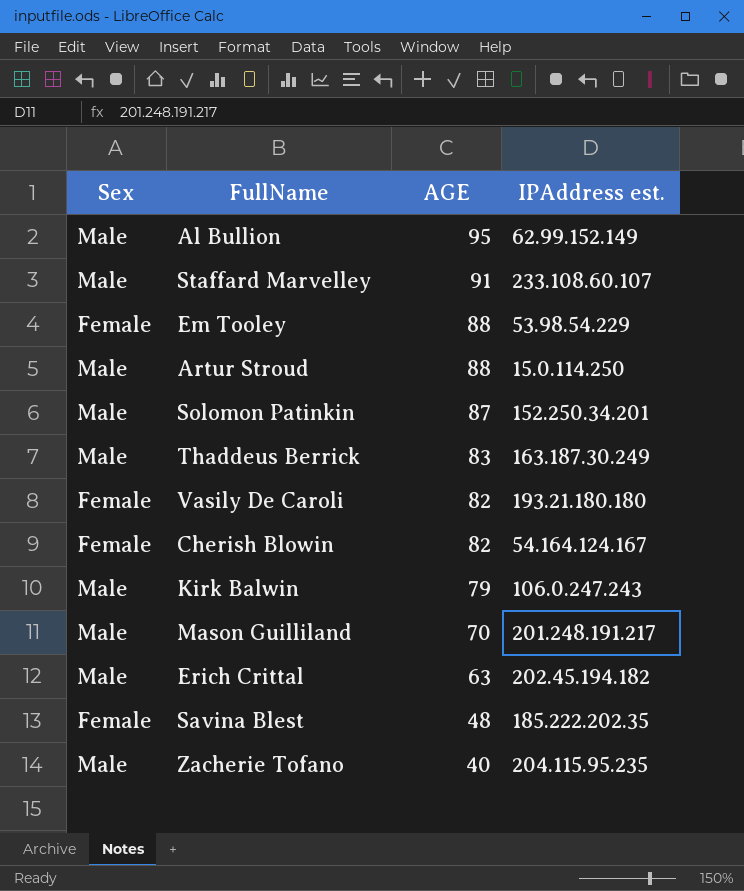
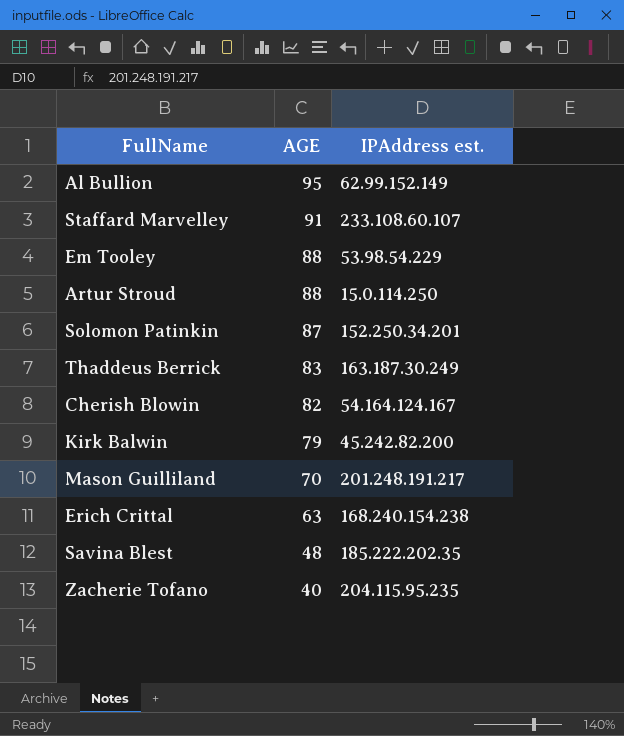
column Sex | position: 1 -> none
row Vasily De Caroli: Female | 82 | 193.21.180.180 -> none
Kirk Balwin | IPAddress est.: 106.0.247.243 -> 45.242.82.200
Erich Crittal | IPAddress est.: 202.45.194.182 -> 168.240.154.238

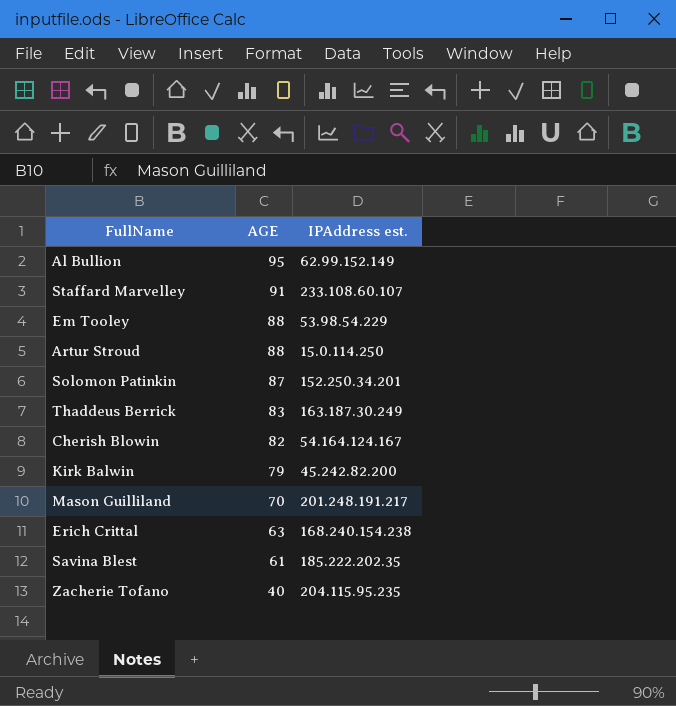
Savina Blest | AGE: 48 -> 61

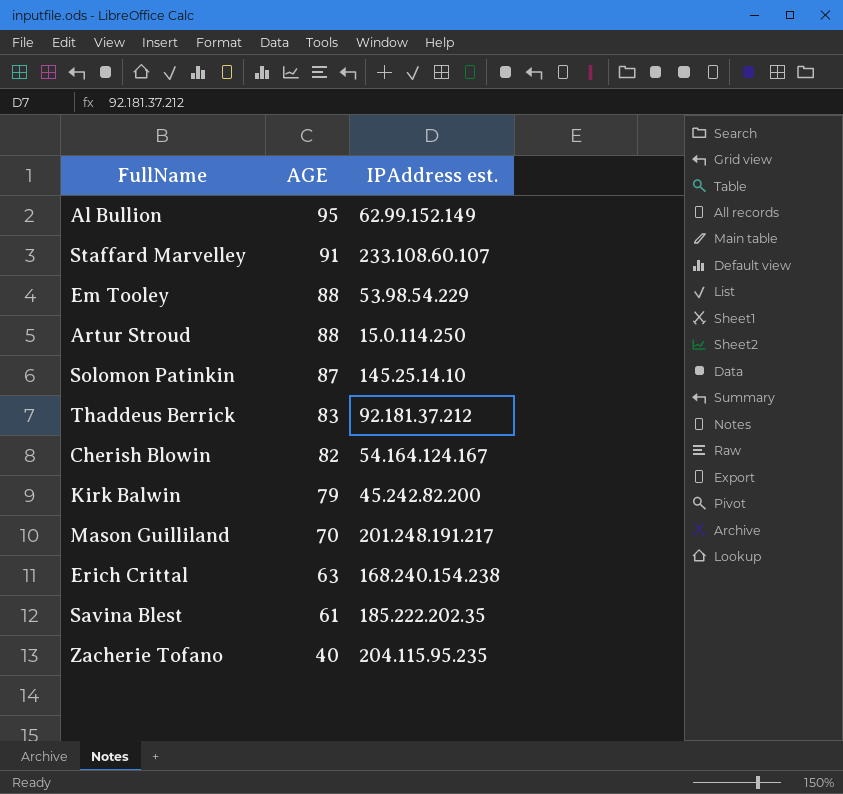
Solomon Patinkin | IPAddress est.: 152.250.34.201 -> 145.25.14.10
Thaddeus Berrick | IPAddress est.: 163.187.30.249 -> 92.181.37.212

